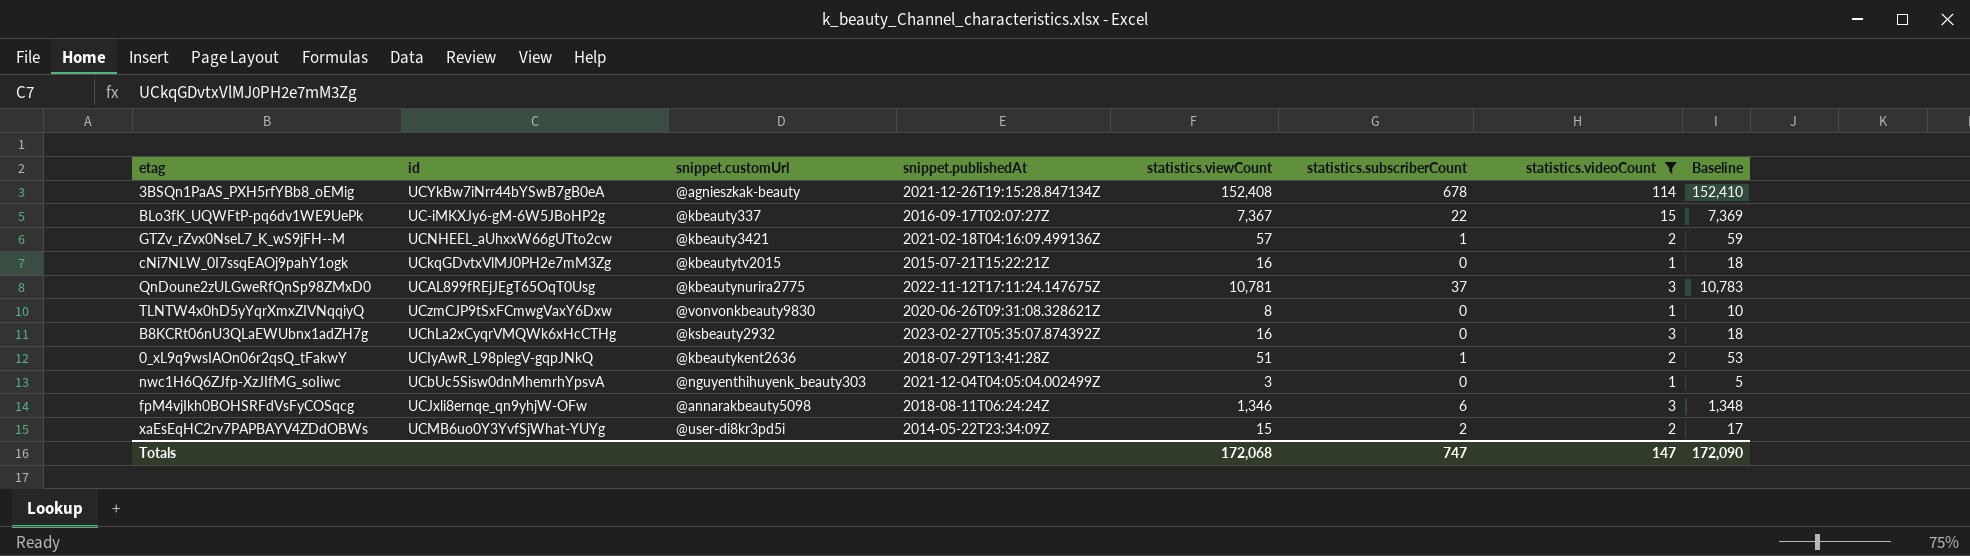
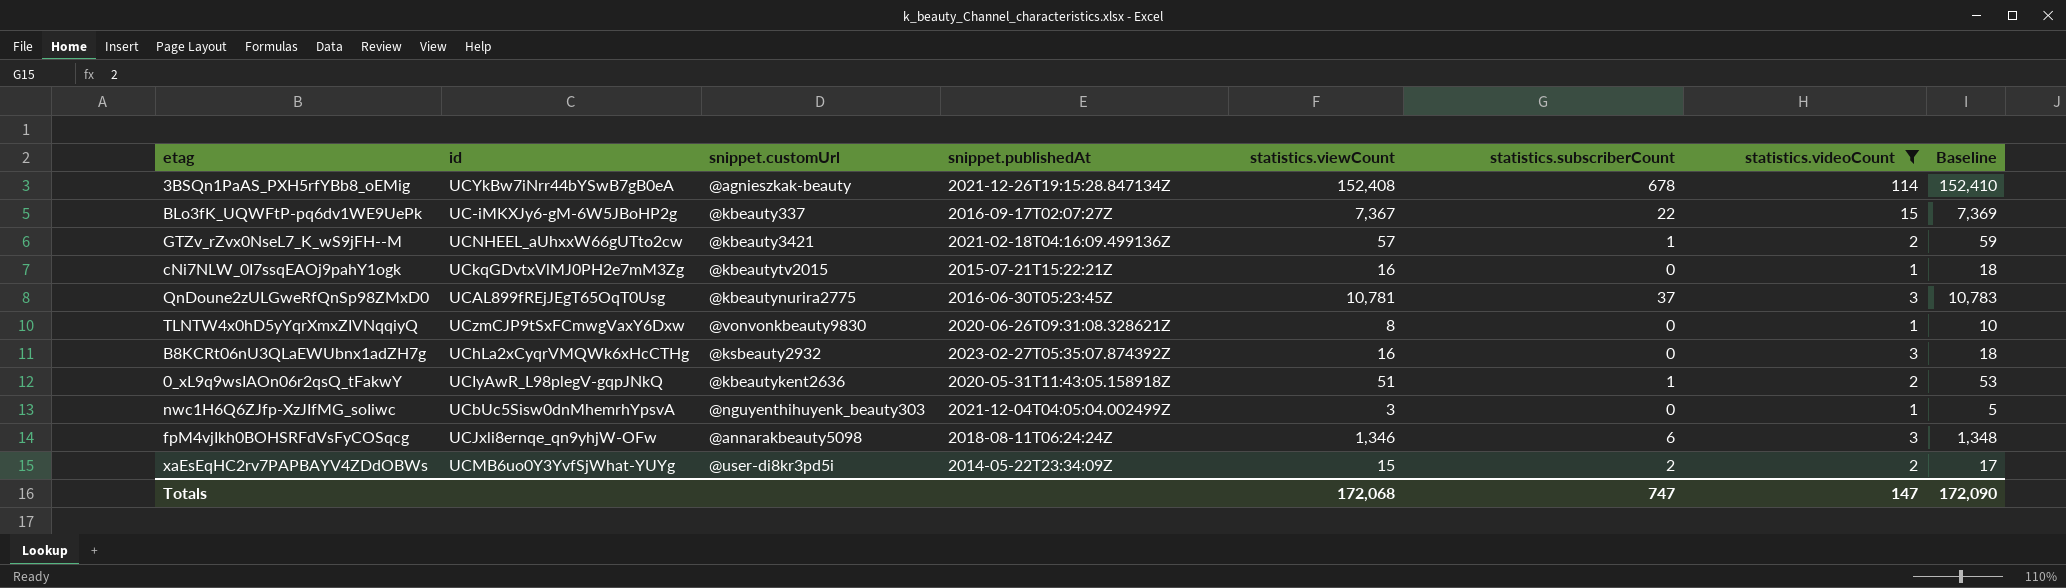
QnDoune2zULGweRfQnSp98ZMxD0 | snippet.publishedAt: 2022-11-12T17:11:24.147675Z -> 2016-06-30T05:23:45Z
0_xL9q9wsIAOn06r2qsQ_tFakwY | snippet.publishedAt: 2018-07-29T13:41:28Z -> 2020-05-31T11:43:05.158918Z

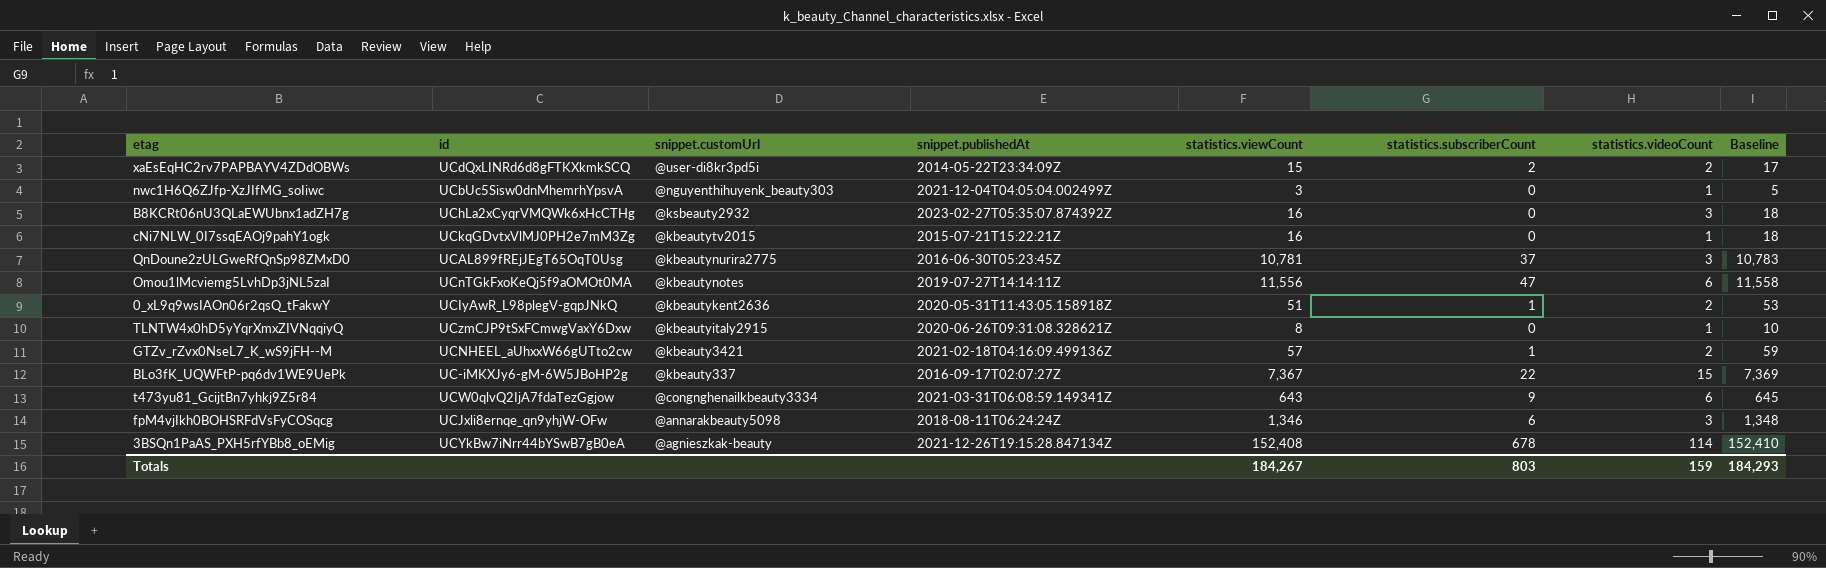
filter: statistics.videoCount != 6 -> none
row order: none -> snippet.customUrl descending
xaEsEqHC2rv7PAPBAYV4ZDdOBWs | id: UCMB6uo0Y3YvfSjWhat-YUYg -> UCdQxLINRd6d8gFTKXkmkSCQ
TLNTW4x0hD5yYqrXmxZIVNqqiyQ | snippet.customUrl: @vonvonkbeauty9830 -> @kbeautyitaly2915
Totals | statistics.viewCount: 172,068 -> 184,267
Totals | statistics.subscriberCount: 747 -> 803
Totals | statistics.videoCount: 147 -> 159
Totals | Baseline: 172,090 -> 184,293

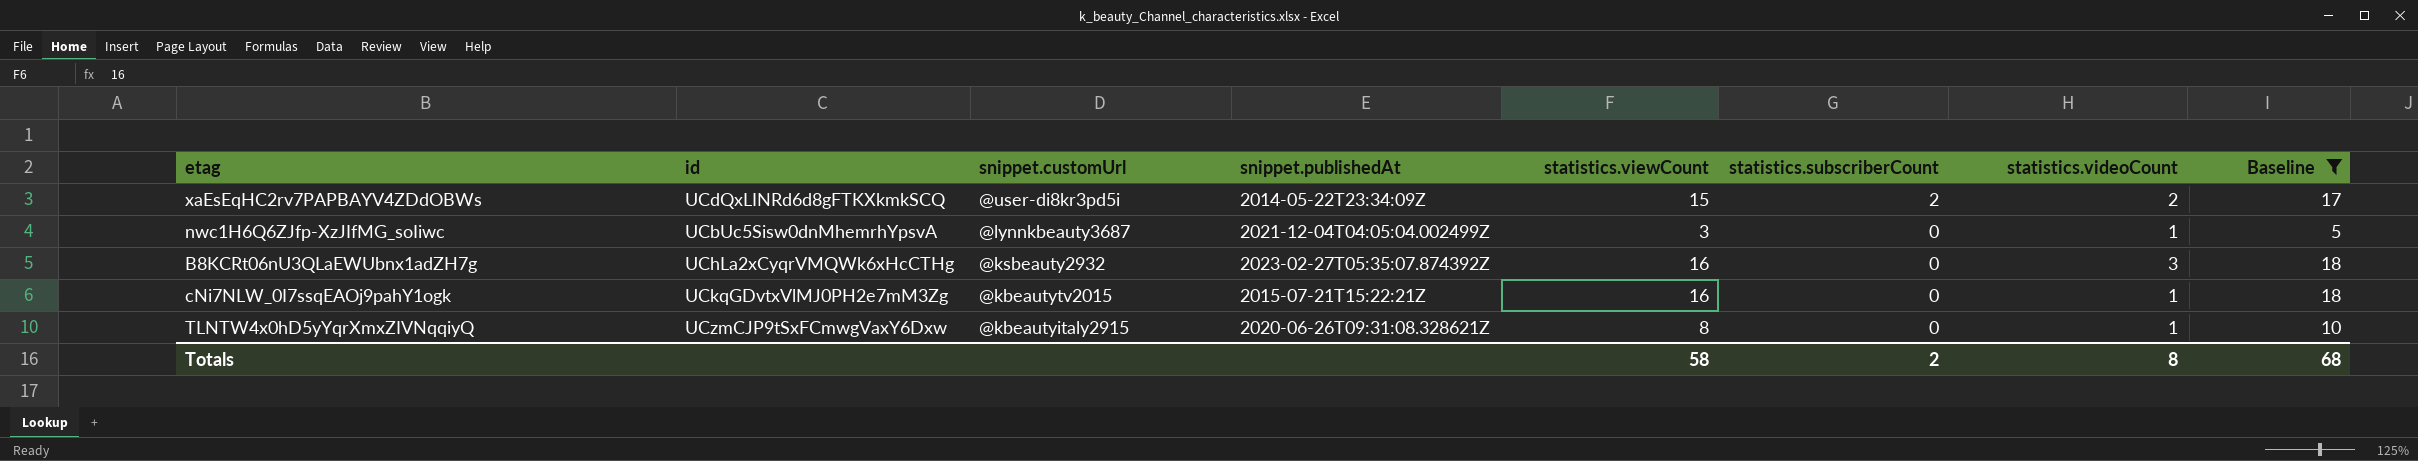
filter: none -> Baseline <= 18
nwc1H6Q6ZJfp-XzJIfMG_soIiwc | snippet.customUrl: @nguyenthihuyenk_beauty303 -> @lynnkbeauty3687
Totals | statistics.viewCount: 184,267 -> 58
Totals | statistics.subscriberCount: 803 -> 2
Totals | statistics.videoCount: 159 -> 8
Totals | Baseline: 184,293 -> 68

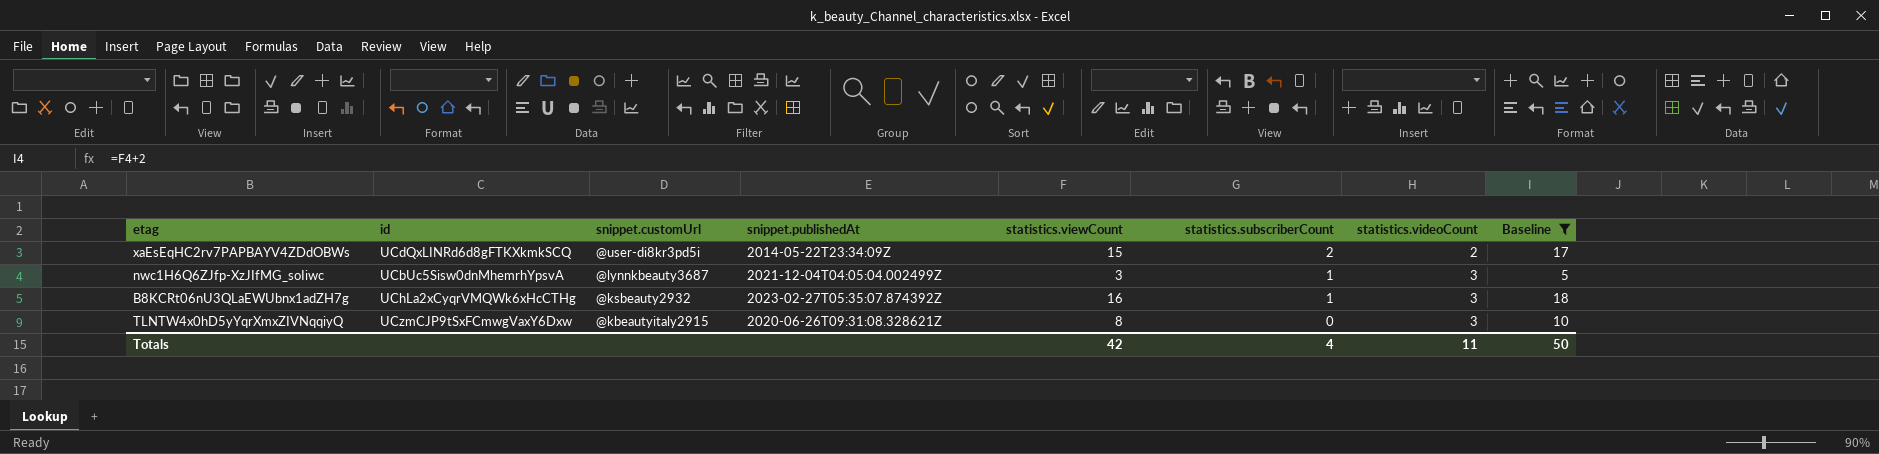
row cNi7NLW_0I7ssqEAOj9pahY1ogk: UCkqGDvtxVlMJ0PH2e7mM3Zg | @kbeautytv2015 | 2015-07-21T15:22:21Z | 16 | 0 | 1 | 18 -> none
nwc1H6Q6ZJfp-XzJIfMG_soIiwc | statistics.subscriberCount: 0 -> 1
nwc1H6Q6ZJfp-XzJIfMG_soIiwc | statistics.videoCount: 1 -> 3
B8KCRt06nU3QLaEWUbnx1adZH7g | statistics.subscriberCount: 0 -> 1
TLNTW4x0hD5yYqrXmxZIVNqqiyQ | statistics.videoCount: 1 -> 3
Totals | statistics.viewCount: 58 -> 42
Totals | statistics.subscriberCount: 2 -> 4
Totals | statistics.videoCount: 8 -> 11
Totals | Baseline: 68 -> 50

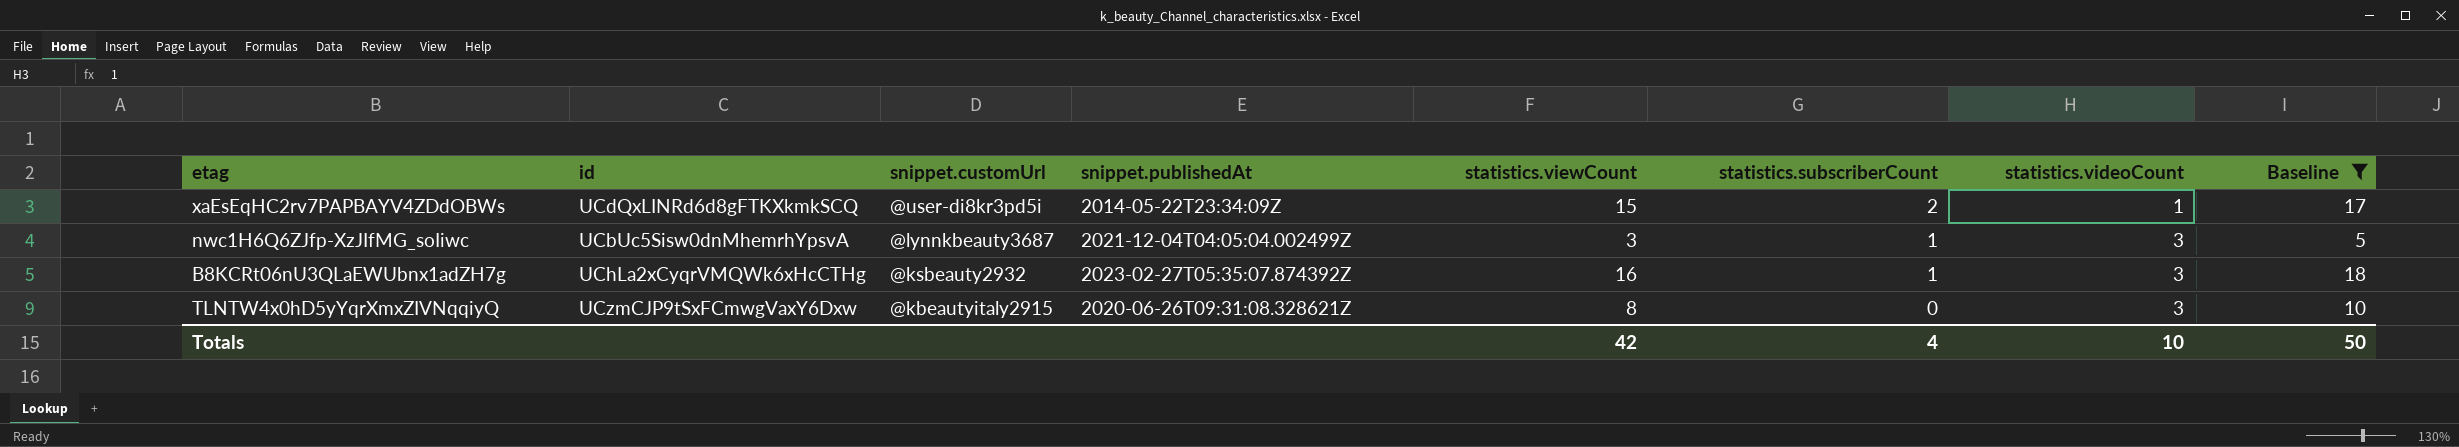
xaEsEqHC2rv7PAPBAYV4ZDdOBWs | statistics.videoCount: 2 -> 1
Totals | statistics.videoCount: 11 -> 10

